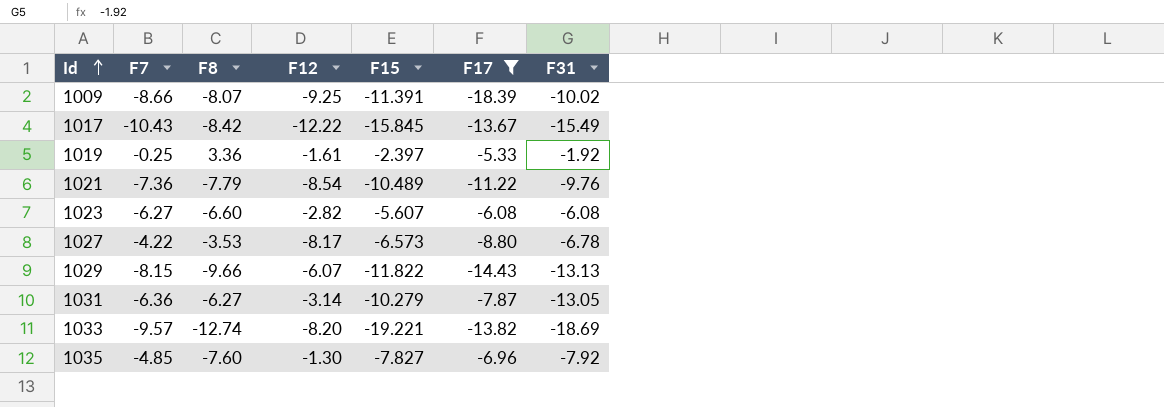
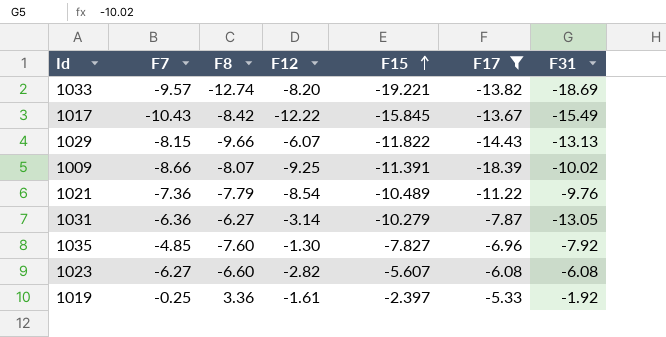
row order: Id ascending -> F15 ascending
row 1027: -4.22 | -3.53 | -8.17 | -6.573 | -8.80 | -6.78 -> none

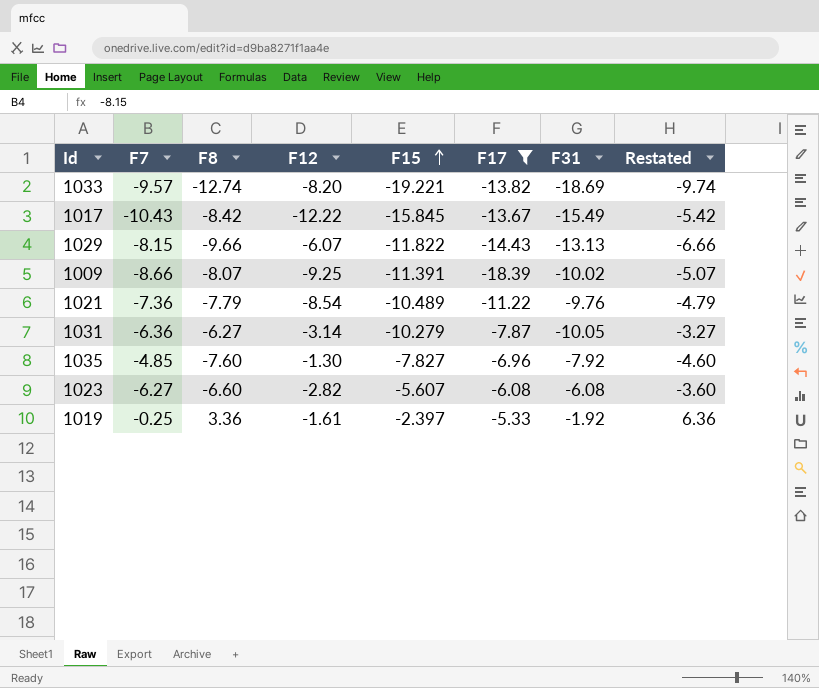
column Restated | formula: none -> [F8] + 3
1031 | F31: -13.05 -> -10.05

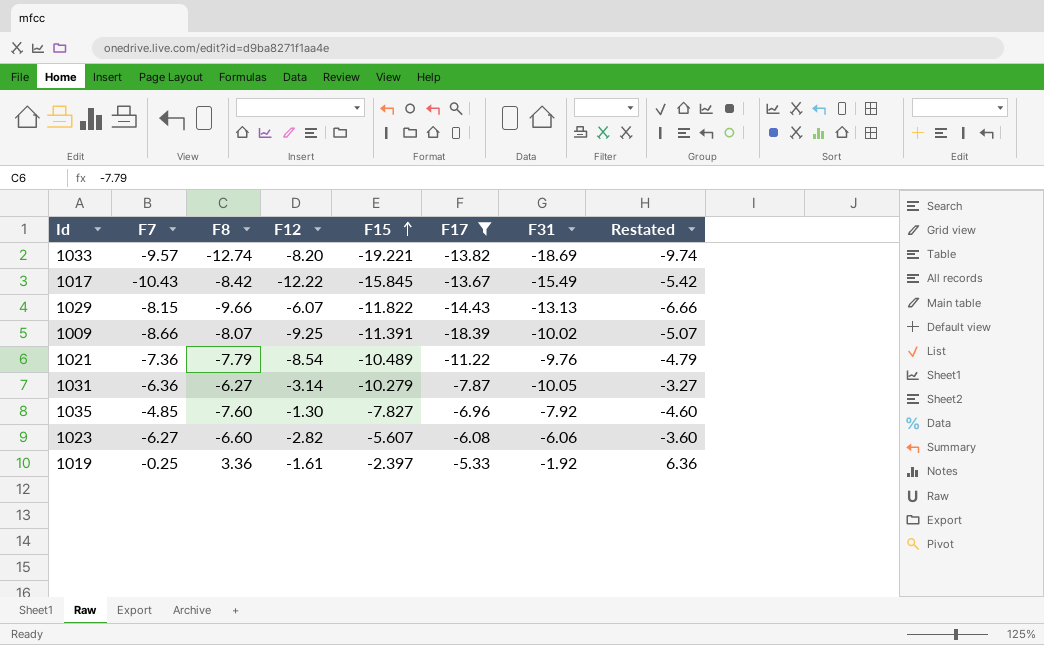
1023 | F31: -6.08 -> -6.06

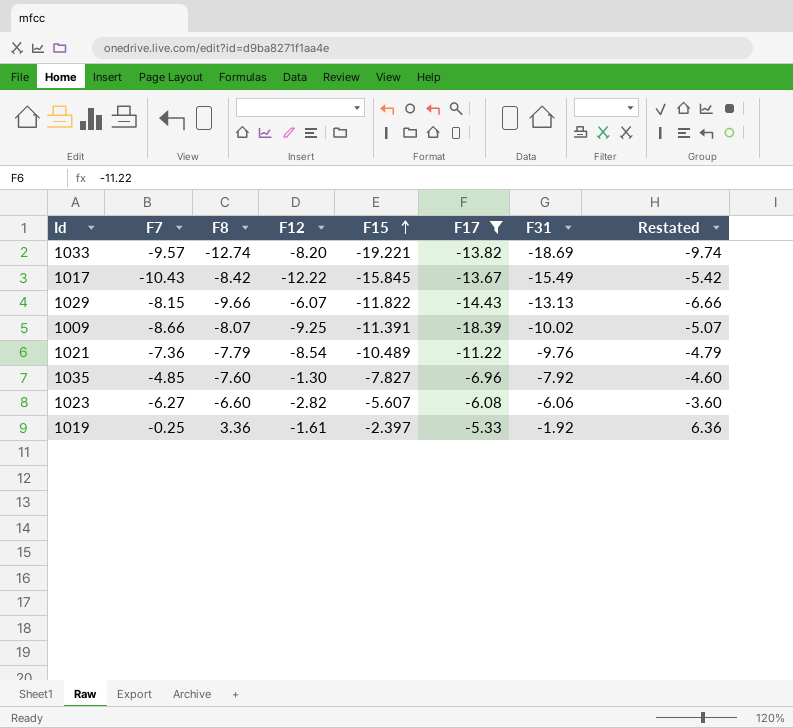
row 1031: -6.36 | -6.27 | -3.14 | -10.279 | -7.87 | -10.05 | -3.27 -> none

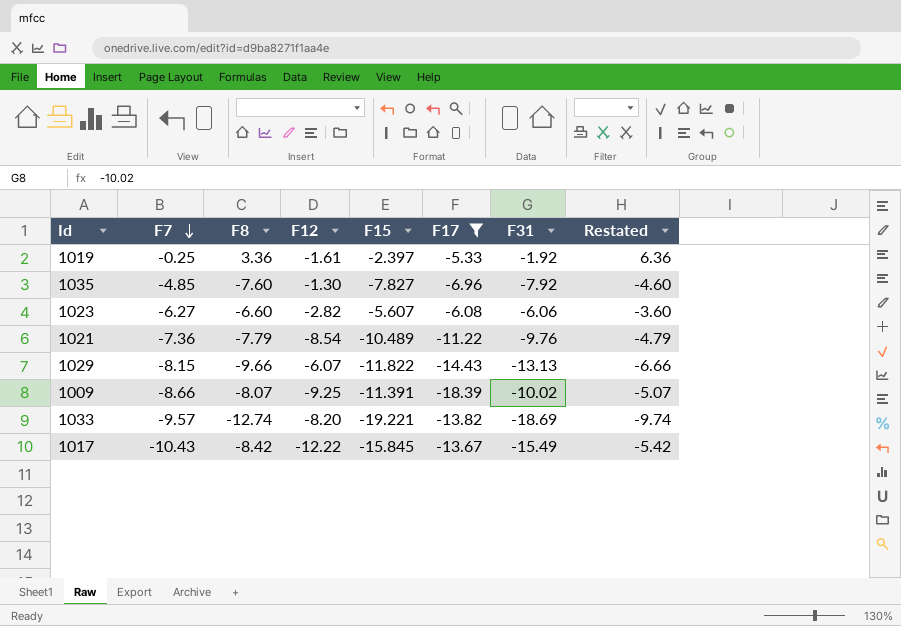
row order: F15 ascending -> F7 descending

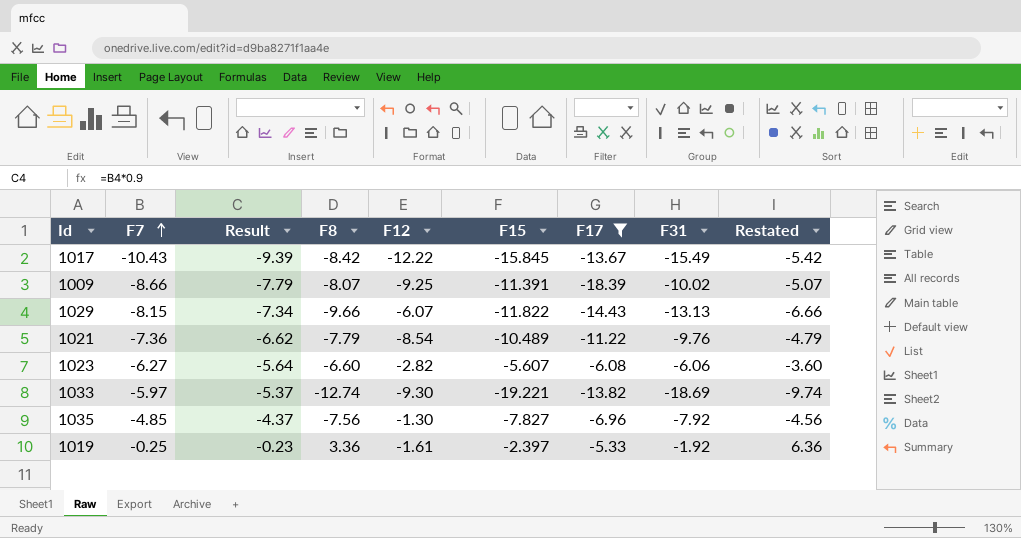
row order: F7 descending -> F7 ascending
column Result | formula: none -> [F7] * 0.9
1033 | F7: -9.57 -> -5.97
1033 | F12: -8.20 -> -9.30
1035 | F8: -7.60 -> -7.56
1035 | Restated: -4.60 -> -4.56

